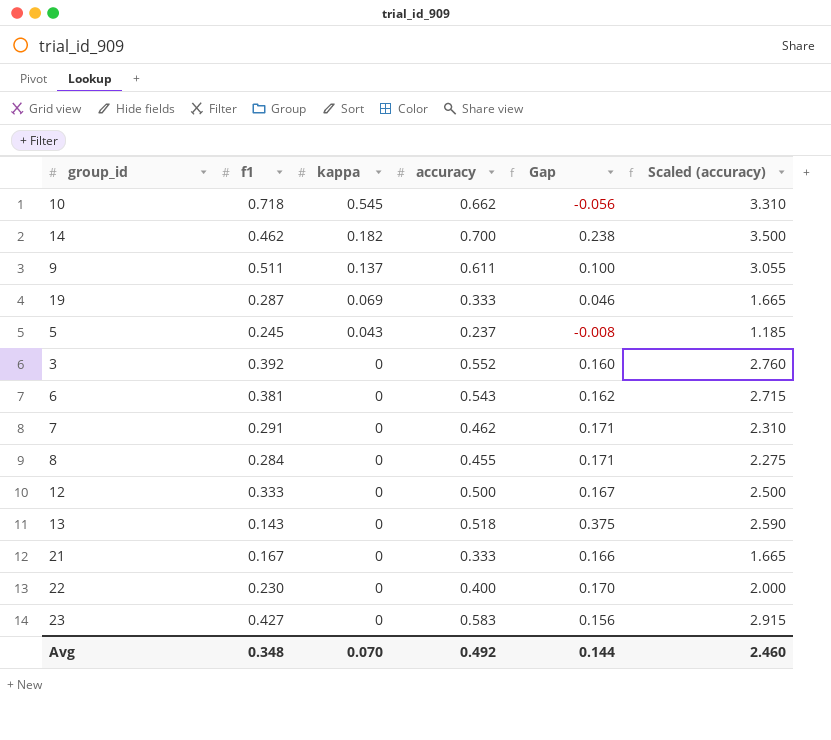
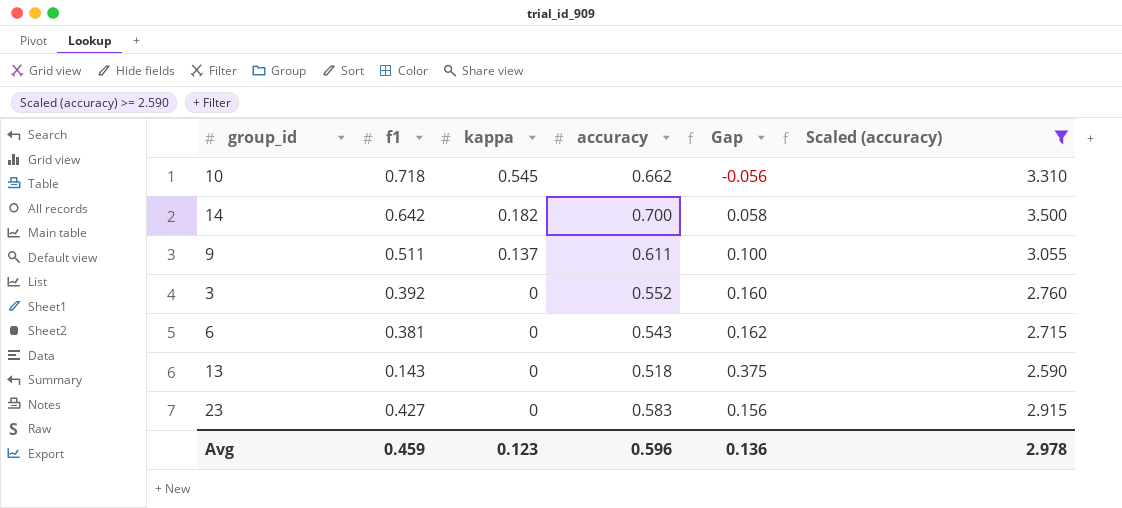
filter: none -> Scaled (accuracy) >= 2.590
14 | f1: 0.462 -> 0.642
14 | Gap: 0.238 -> 0.058
Avg | f1: 0.348 -> 0.459
Avg | kappa: 0.070 -> 0.123
Avg | accuracy: 0.492 -> 0.596
Avg | Gap: 0.144 -> 0.136
Avg | Scaled (accuracy): 2.460 -> 2.978

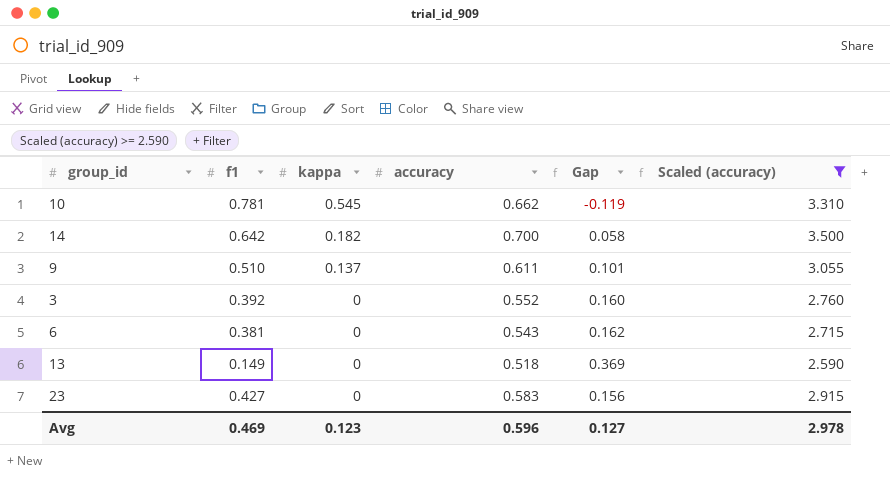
10 | f1: 0.718 -> 0.781
10 | Gap: -0.056 -> -0.119
9 | f1: 0.511 -> 0.510
9 | Gap: 0.100 -> 0.101
13 | f1: 0.143 -> 0.149
13 | Gap: 0.375 -> 0.369
Avg | f1: 0.459 -> 0.469
Avg | Gap: 0.136 -> 0.127

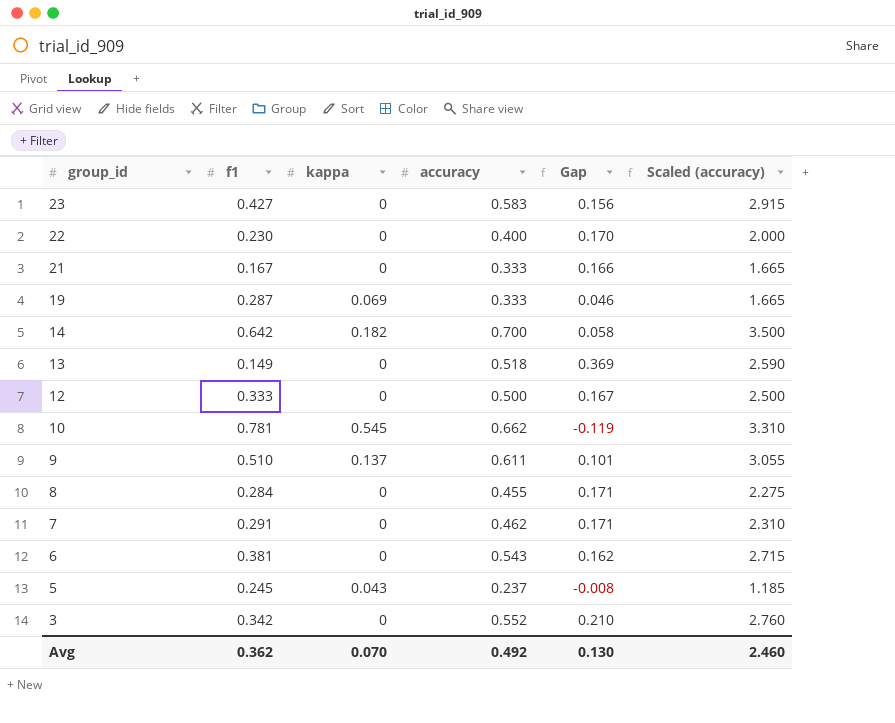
filter: Scaled (accuracy) >= 2.590 -> none
row order: kappa descending -> group_id descending
3 | f1: 0.392 -> 0.342
3 | Gap: 0.160 -> 0.210
Avg | f1: 0.469 -> 0.362
Avg | kappa: 0.123 -> 0.070
Avg | accuracy: 0.596 -> 0.492
Avg | Gap: 0.127 -> 0.130
Avg | Scaled (accuracy): 2.978 -> 2.460

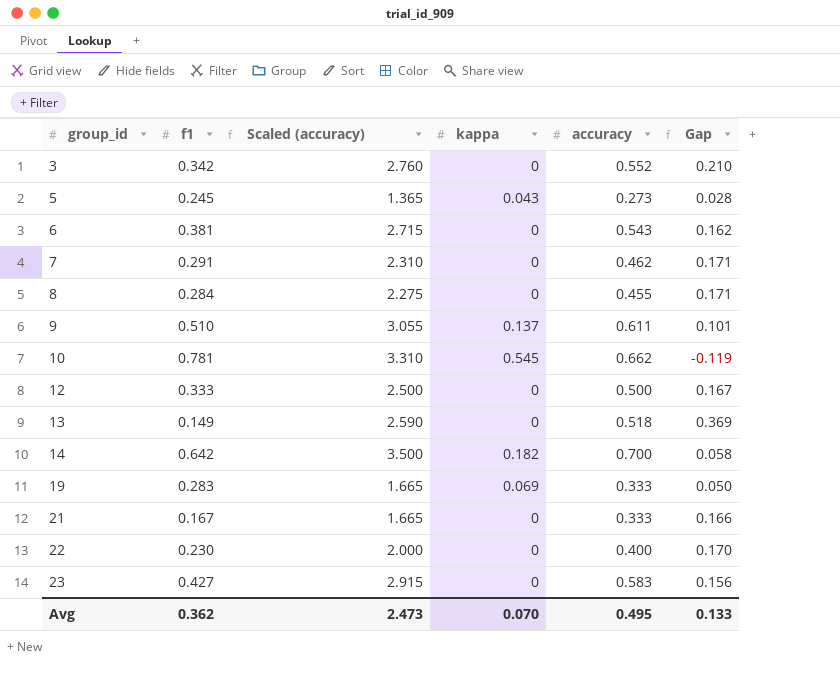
row order: group_id descending -> group_id ascending
column Scaled (accuracy) | position: 6 -> 3
5 | Scaled (accuracy): 1.185 -> 1.365
5 | accuracy: 0.237 -> 0.273
5 | Gap: -0.008 -> 0.028
19 | f1: 0.287 -> 0.283
19 | Gap: 0.046 -> 0.050
Avg | Scaled (accuracy): 2.460 -> 2.473
Avg | accuracy: 0.492 -> 0.495
Avg | Gap: 0.130 -> 0.133

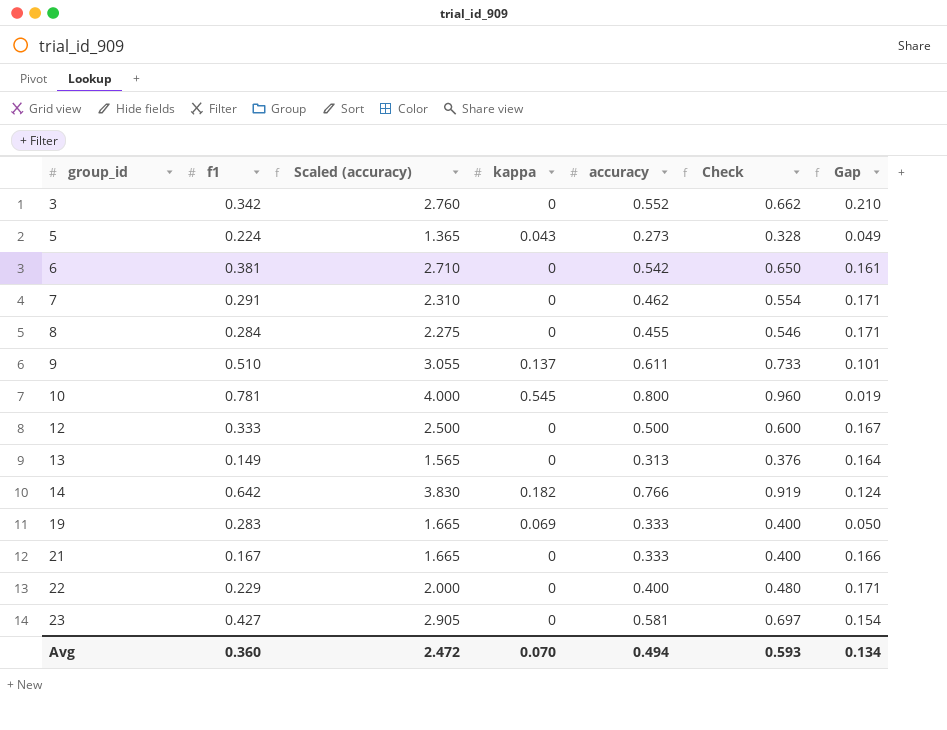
column Check | formula: none -> [accuracy] * 1.2
5 | f1: 0.245 -> 0.224
5 | Gap: 0.028 -> 0.049
6 | Scaled (accuracy): 2.715 -> 2.710
6 | accuracy: 0.543 -> 0.542
6 | Gap: 0.162 -> 0.161
10 | Scaled (accuracy): 3.310 -> 4.000
10 | accuracy: 0.662 -> 0.800
10 | Gap: -0.119 -> 0.019
13 | Scaled (accuracy): 2.590 -> 1.565
13 | accuracy: 0.518 -> 0.313
13 | Gap: 0.369 -> 0.164
14 | Scaled (accuracy): 3.500 -> 3.830
14 | accuracy: 0.700 -> 0.766
14 | Gap: 0.058 -> 0.124
22 | f1: 0.230 -> 0.229
22 | Gap: 0.170 -> 0.171
23 | Scaled (accuracy): 2.915 -> 2.905
23 | accuracy: 0.583 -> 0.581
23 | Gap: 0.156 -> 0.154
Avg | f1: 0.362 -> 0.360
Avg | Scaled (accuracy): 2.473 -> 2.472
Avg | accuracy: 0.495 -> 0.494
Avg | Gap: 0.133 -> 0.134

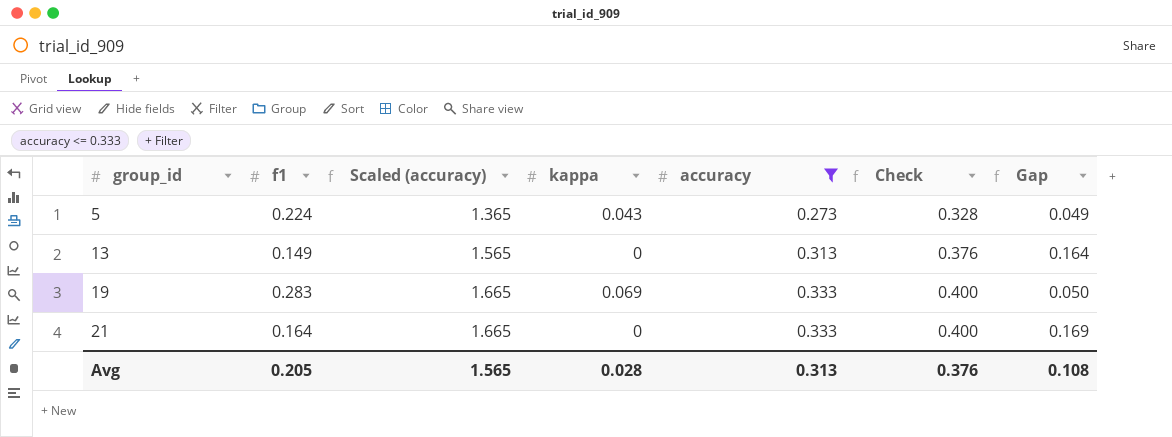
filter: none -> accuracy <= 0.333
21 | f1: 0.167 -> 0.164
21 | Gap: 0.166 -> 0.169
Avg | f1: 0.360 -> 0.205
Avg | Scaled (accuracy): 2.472 -> 1.565
Avg | kappa: 0.070 -> 0.028
Avg | accuracy: 0.494 -> 0.313
Avg | Check: 0.593 -> 0.376
Avg | Gap: 0.134 -> 0.108

